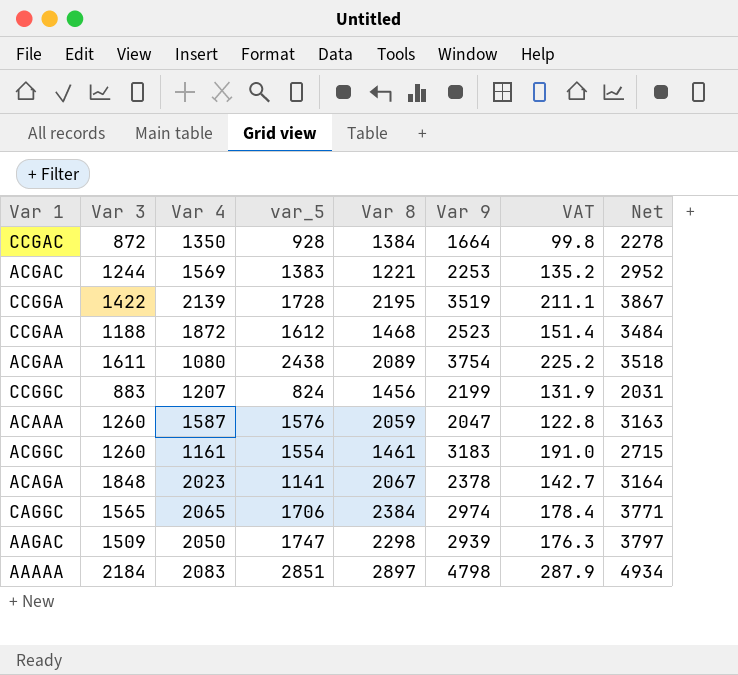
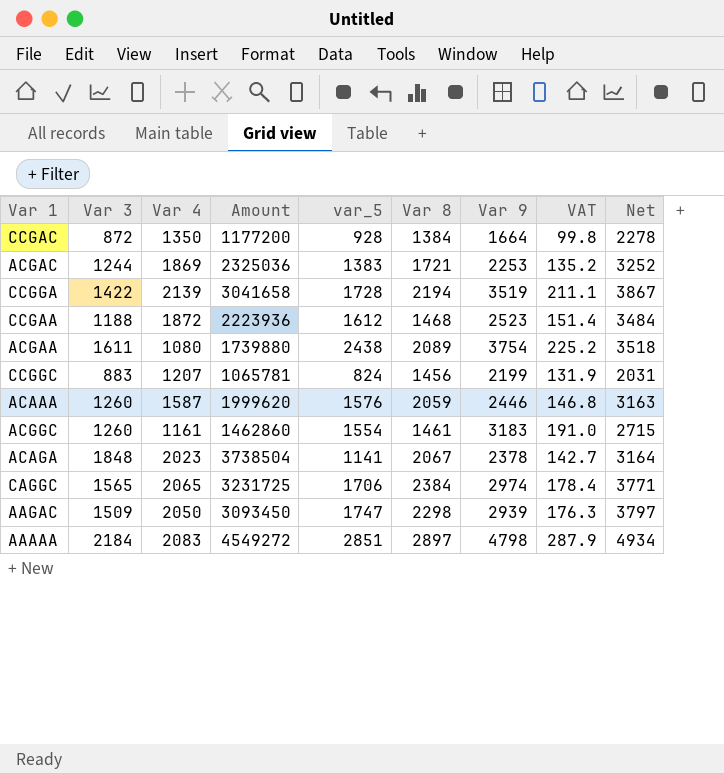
column Amount | formula: none -> [Var 3] * [Var 4]
ACGAC | Var 4: 1569 -> 1869
ACGAC | Var 8: 1221 -> 1721
ACGAC | Net: 2952 -> 3252
CCGGA | Var 8: 2195 -> 2194
ACAAA | Var 9: 2047 -> 2446
ACAAA | VAT: 122.8 -> 146.8

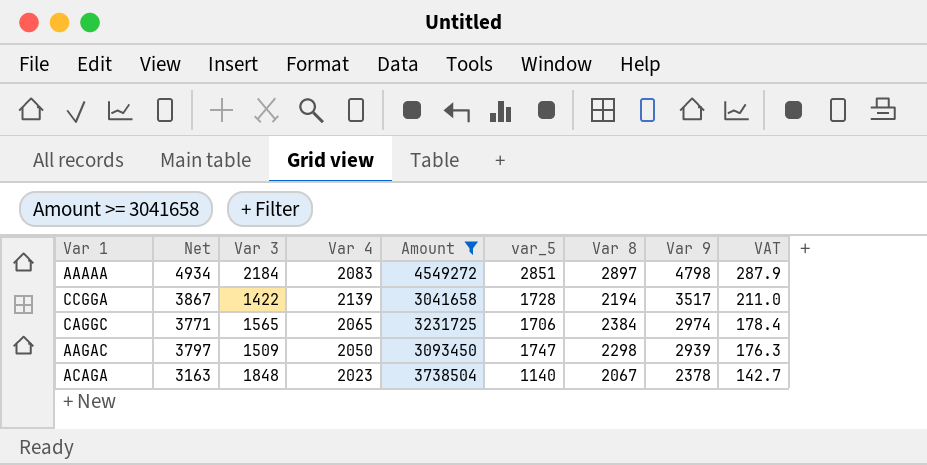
filter: none -> Amount >= 3041658
row order: none -> Var 9 descending
column Net | position: 9 -> 2
CCGGA | Var 9: 3519 -> 3517
CCGGA | VAT: 211.1 -> 211.0
ACAGA | Net: 3164 -> 3163
ACAGA | var_5: 1141 -> 1140

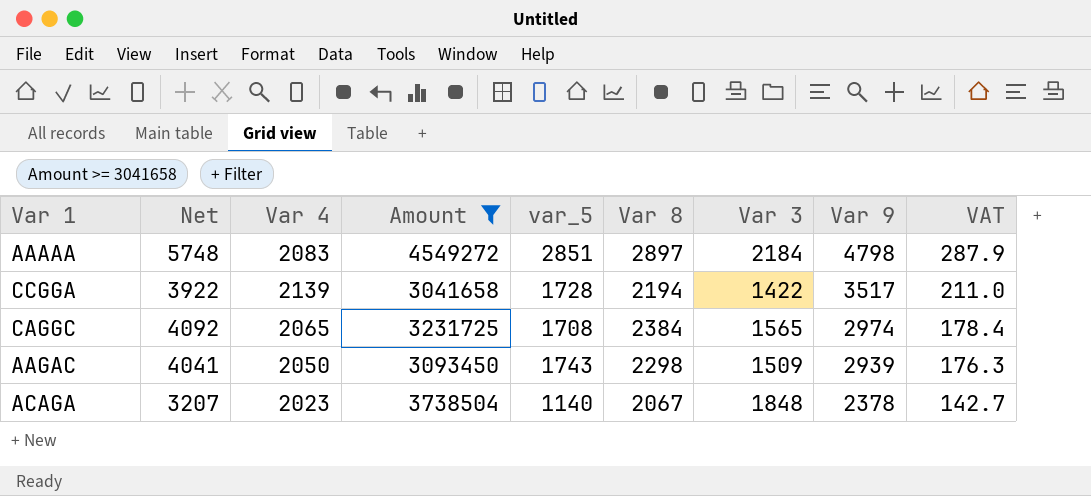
column Net | formula: [Var 4] + [var_5] -> [var_5] + [Var 8]
column Var 3 | position: 3 -> 7
CAGGC | var_5: 1706 -> 1708
AAGAC | var_5: 1747 -> 1743

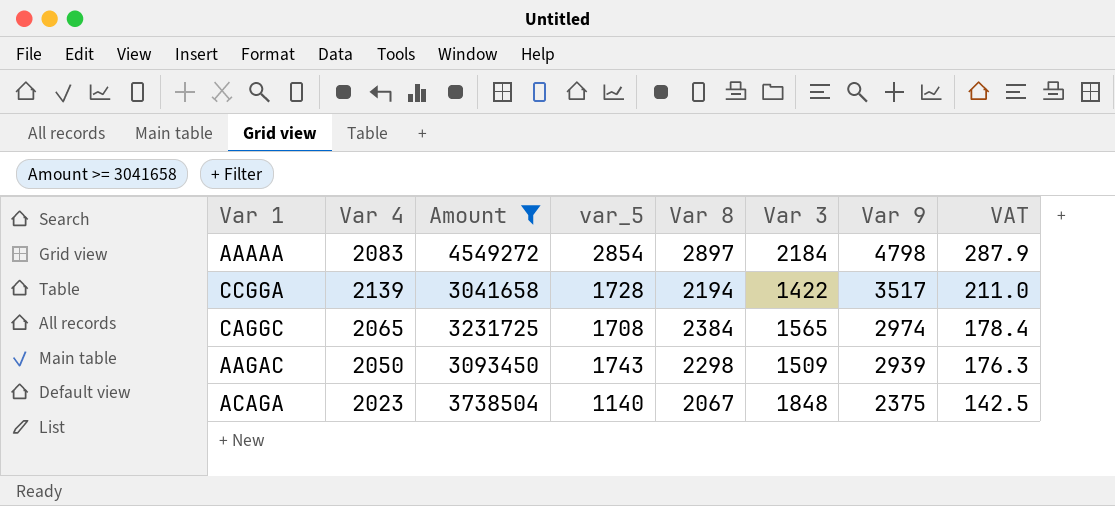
column Net | formula: [var_5] + [Var 8] -> none
AAAAA | var_5: 2851 -> 2854
ACAGA | Var 9: 2378 -> 2375
ACAGA | VAT: 142.7 -> 142.5

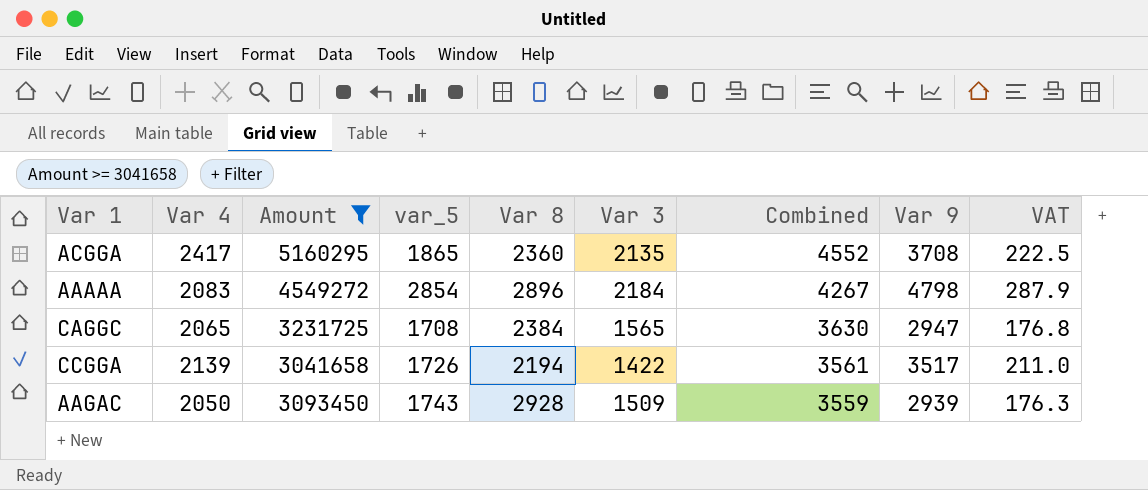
row order: Var 9 descending -> Combined descending
column Combined | formula: none -> [Var 4] + [Var 3]
row ACAGA: 2023 | 3738504 | 1140 | 2067 | 1848 | 2375 | 142.5 -> none
row ACGGA: none -> 2417 | 5160295 | 1865 | 2360 | 2135 | 4552 | 3708 | 222.5
AAAAA | Var 8: 2897 -> 2896
CAGGC | Var 9: 2974 -> 2947
CAGGC | VAT: 178.4 -> 176.8
CCGGA | var_5: 1728 -> 1726
AAGAC | Var 8: 2298 -> 2928

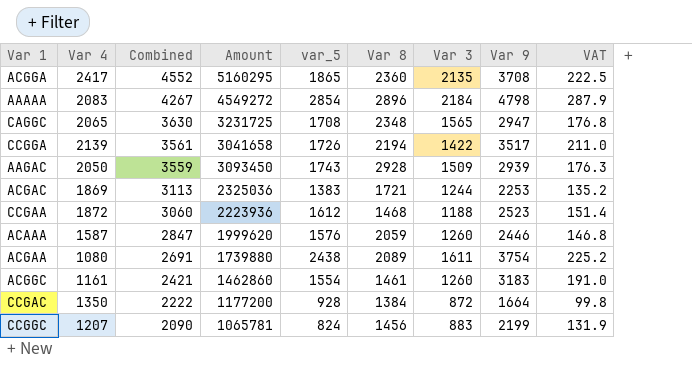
filter: Amount >= 3041658 -> none
column Combined | position: 7 -> 3
CAGGC | Var 8: 2384 -> 2348

